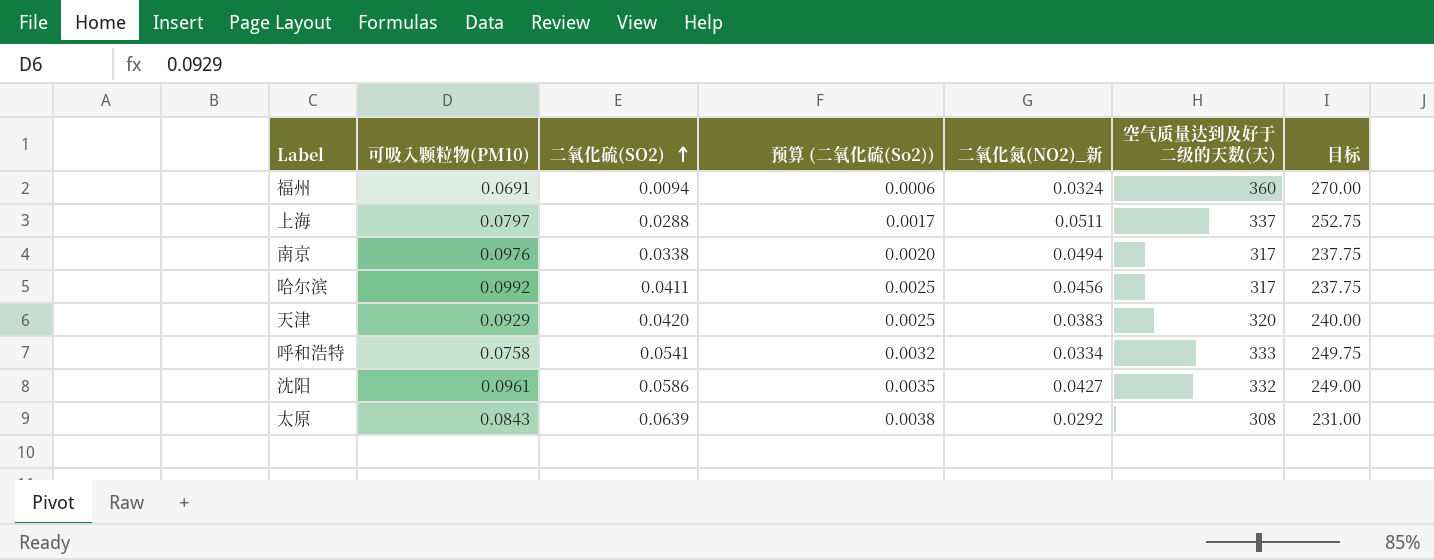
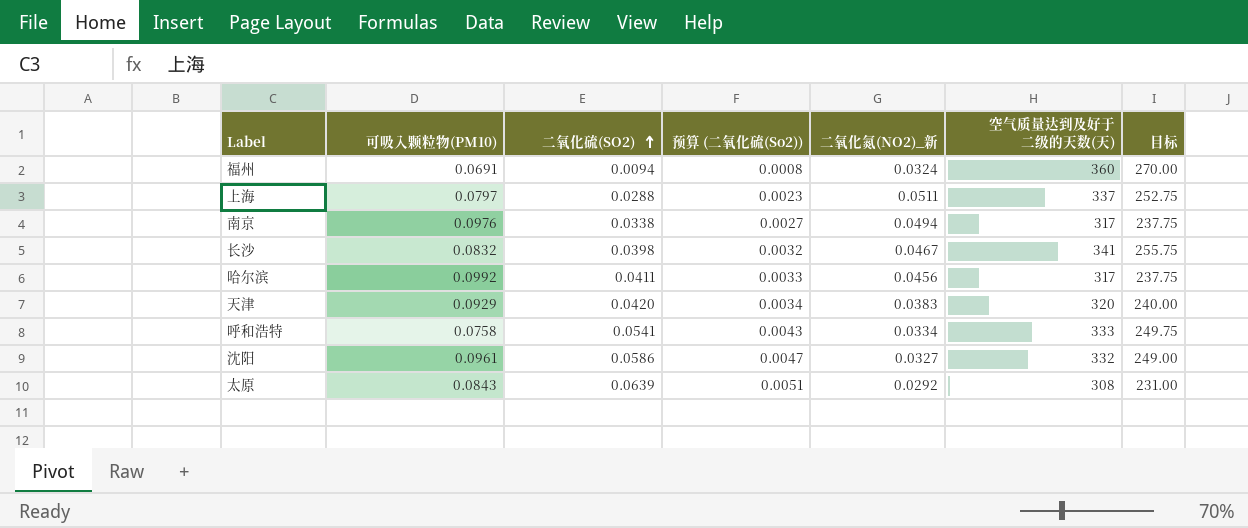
column 预算 (二氧化硫(So2)) | formula: [二氧化硫(SO2)] * 0.06 -> [二氧化硫(SO2)] * 0.08
row 长沙: none -> 0.0832 | 0.0398 | 0.0032 | 0.0467 | 341 | 255.75
沈阳 | 二氧化氮(NO2)_新: 0.0427 -> 0.0327

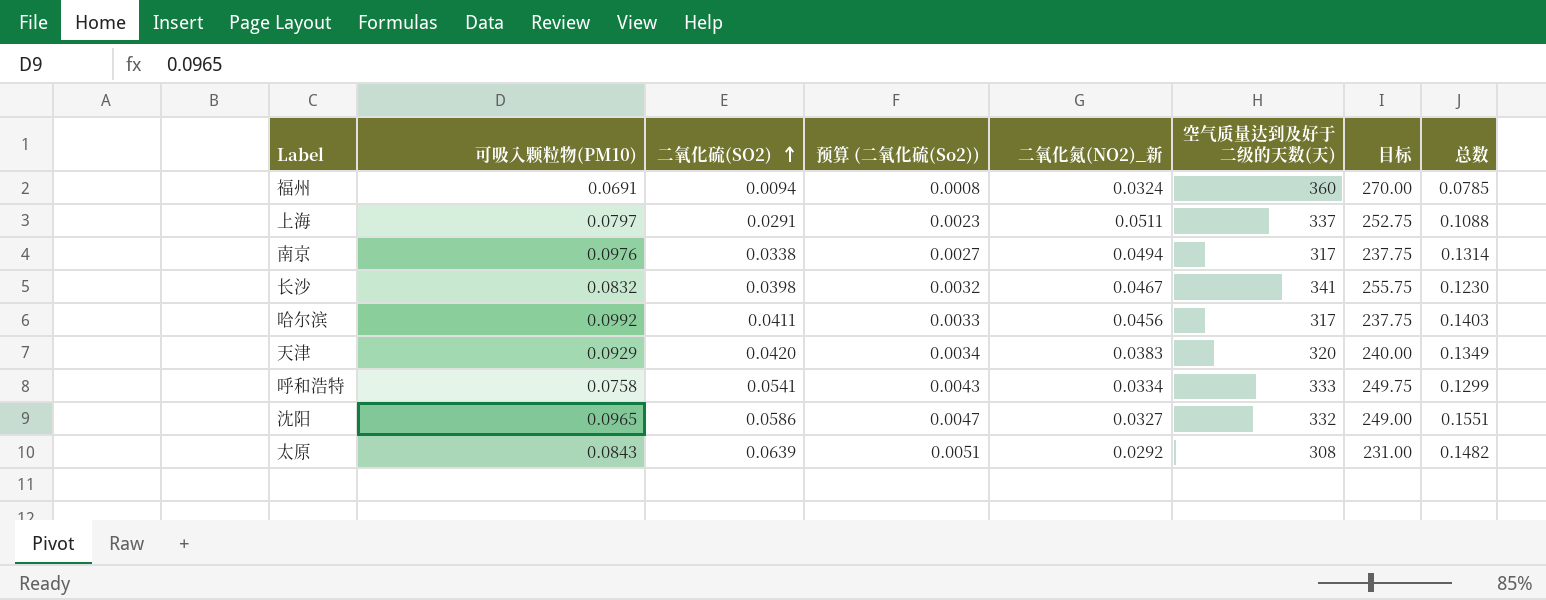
column 总数 | formula: none -> [可吸入颗粒物(PM10)] + [二氧化硫(SO2)]
上海 | 二氧化硫(SO2): 0.0288 -> 0.0291
沈阳 | 可吸入颗粒物(PM10): 0.0961 -> 0.0965

